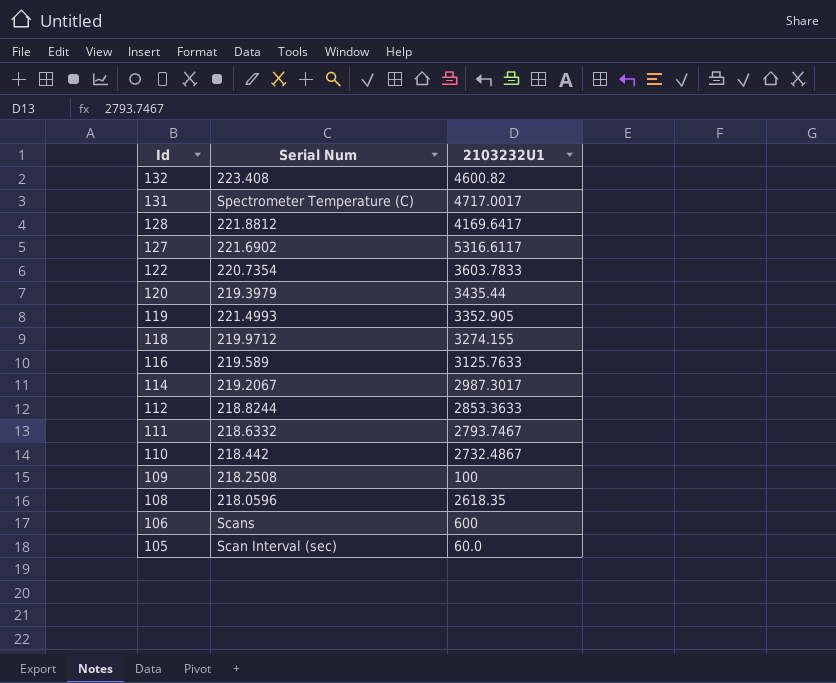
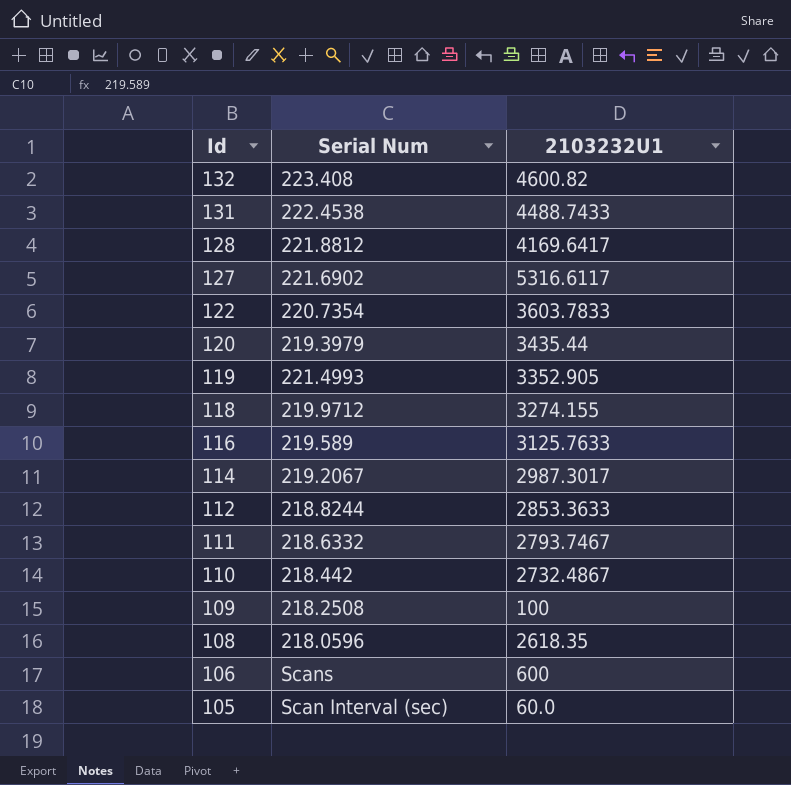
131 | Serial Num: Spectrometer Temperature (C) -> 222.4538
131 | 2103232U1: 4717.0017 -> 4488.7433

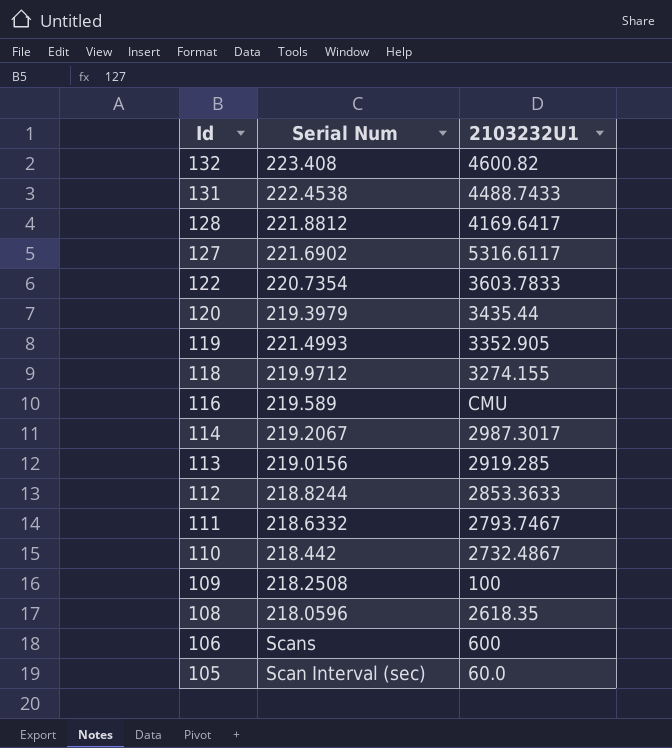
116 | 2103232U1: 3125.7633 -> CMU
row 113: none -> 219.0156 | 2919.285

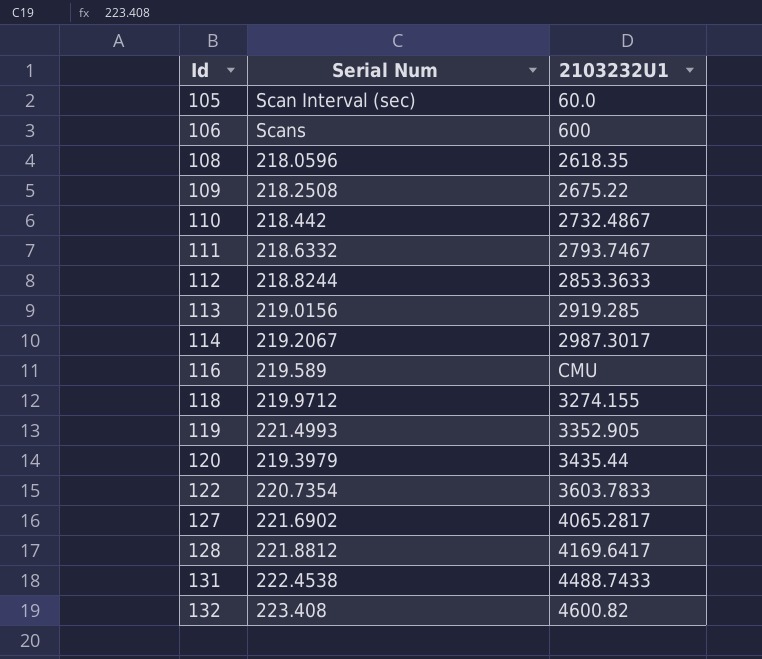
row order: Id descending -> Id ascending
109 | 2103232U1: 100 -> 2675.22
127 | 2103232U1: 5316.6117 -> 4065.2817

